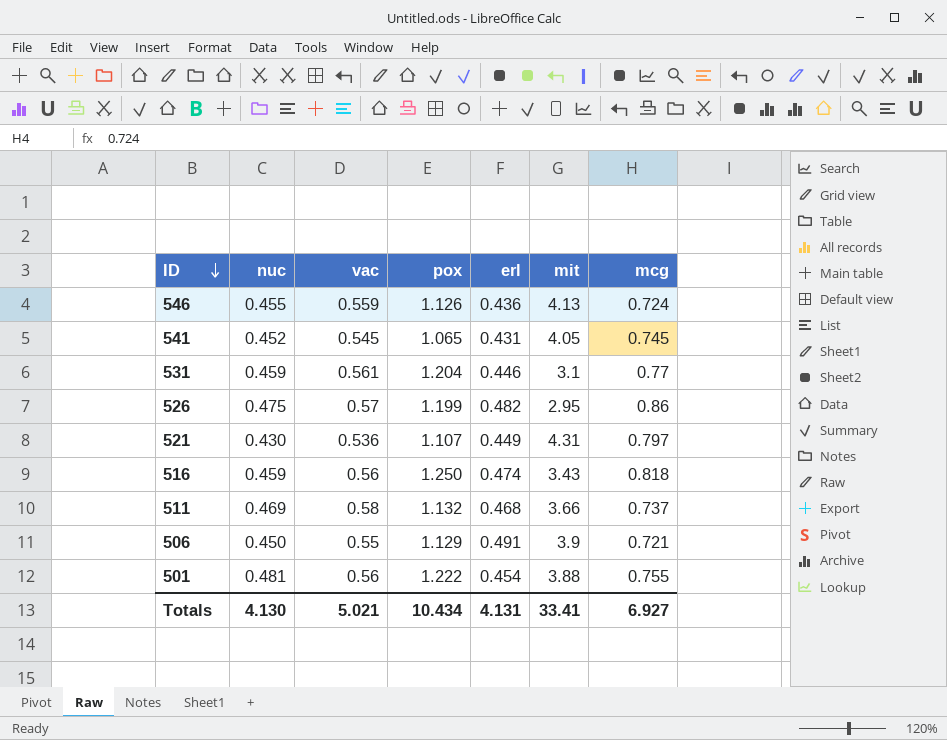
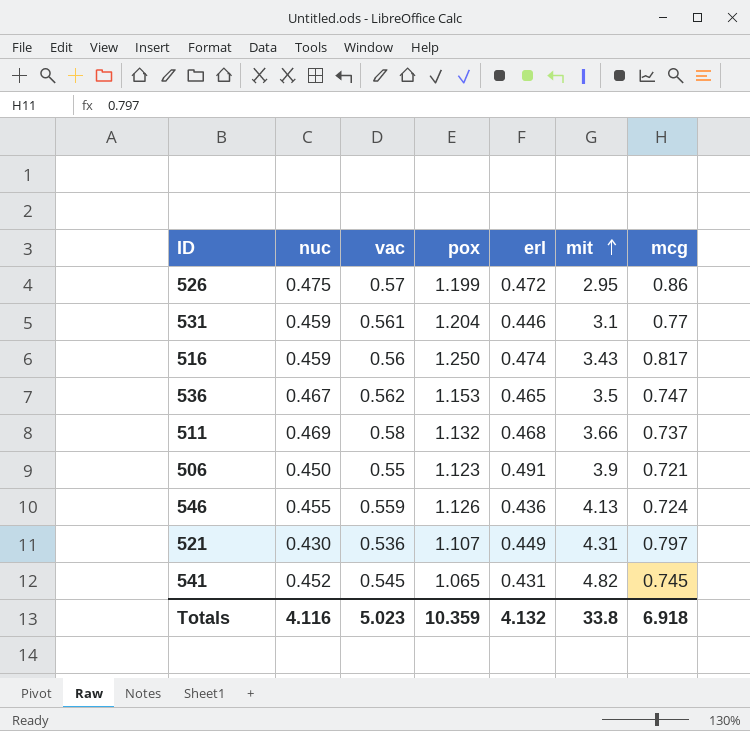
row order: ID descending -> mit ascending
row 501: 0.481 | 0.56 | 1.222 | 0.454 | 3.88 | 0.755 -> none
526 | erl: 0.482 -> 0.472
516 | mcg: 0.818 -> 0.817
row 536: none -> 0.467 | 0.562 | 1.153 | 0.465 | 3.5 | 0.747
506 | pox: 1.129 -> 1.123
541 | mit: 4.05 -> 4.82
Totals | nuc: 4.130 -> 4.116
Totals | vac: 5.021 -> 5.023
Totals | pox: 10.434 -> 10.359
Totals | erl: 4.131 -> 4.132
Totals | mit: 33.41 -> 33.8
Totals | mcg: 6.927 -> 6.918

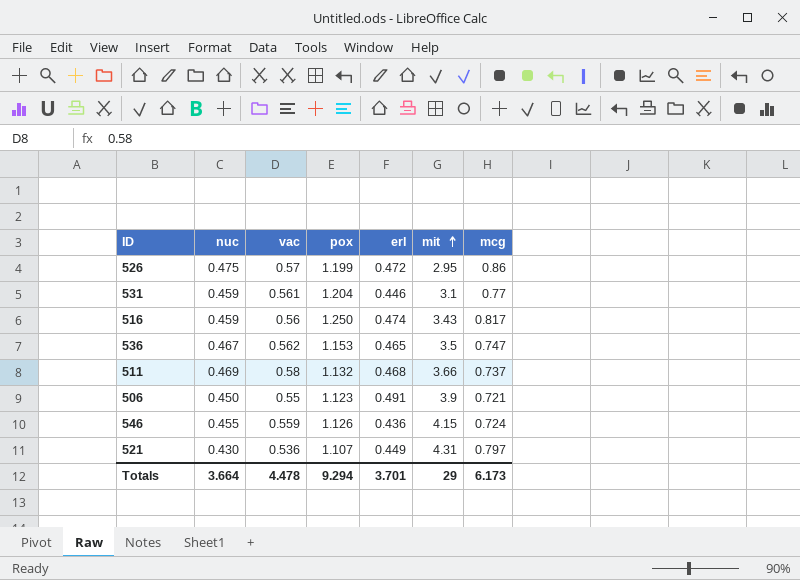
row 541: 0.452 | 0.545 | 1.065 | 0.431 | 4.82 | 0.745 -> none
546 | mit: 4.13 -> 4.15
Totals | nuc: 4.116 -> 3.664
Totals | vac: 5.023 -> 4.478
Totals | pox: 10.359 -> 9.294
Totals | erl: 4.132 -> 3.701
Totals | mit: 33.8 -> 29
Totals | mcg: 6.918 -> 6.173

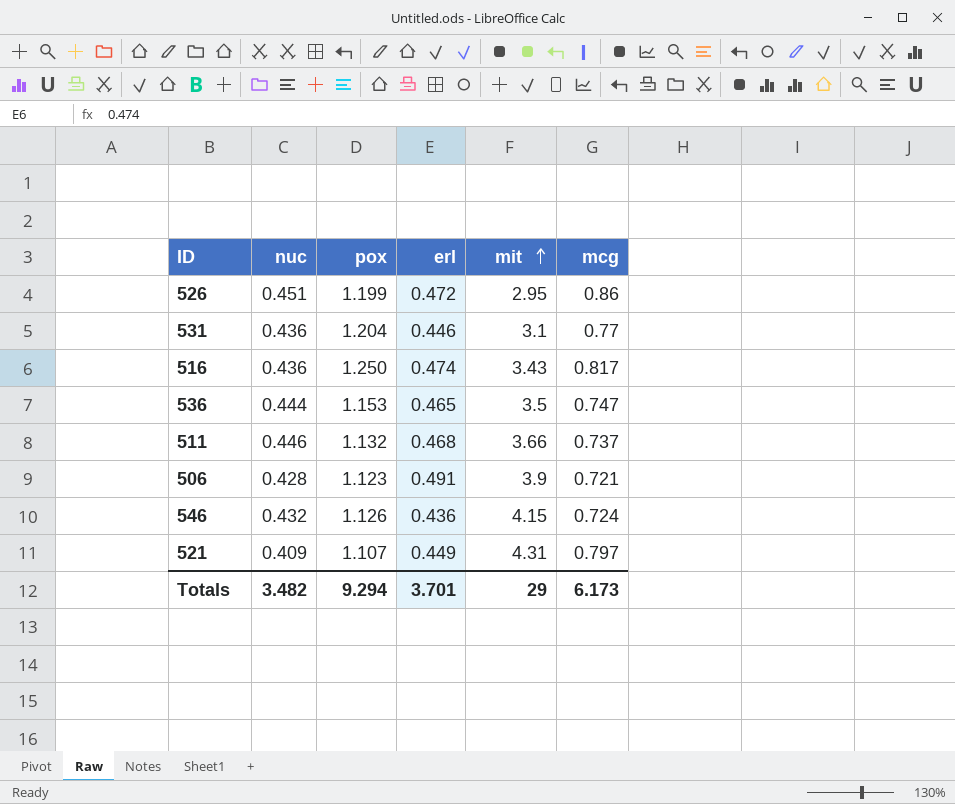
column vac | position: 3 -> none
526 | nuc: 0.475 -> 0.451
531 | nuc: 0.459 -> 0.436
516 | nuc: 0.459 -> 0.436
536 | nuc: 0.467 -> 0.444
511 | nuc: 0.469 -> 0.446
506 | nuc: 0.450 -> 0.428
546 | nuc: 0.455 -> 0.432
521 | nuc: 0.430 -> 0.409
Totals | nuc: 3.664 -> 3.482

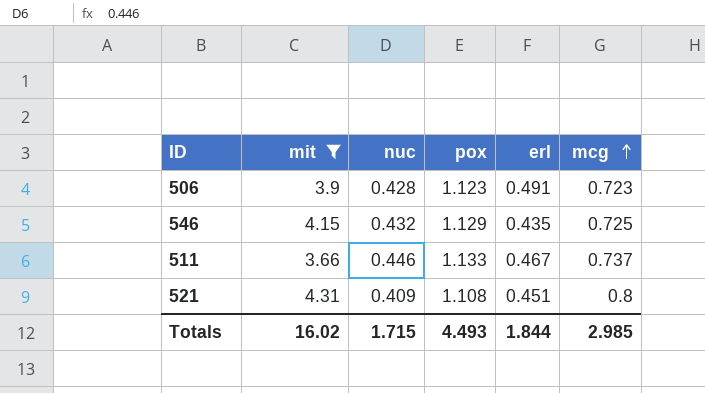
filter: none -> mit >= 3.66
row order: mit ascending -> mcg ascending
column mit | position: 5 -> 2
506 | mcg: 0.721 -> 0.723
546 | pox: 1.126 -> 1.129
546 | erl: 0.436 -> 0.435
546 | mcg: 0.724 -> 0.725
511 | pox: 1.132 -> 1.133
511 | erl: 0.468 -> 0.467
521 | pox: 1.107 -> 1.108
521 | erl: 0.449 -> 0.451
521 | mcg: 0.797 -> 0.8
Totals | mit: 29 -> 16.02
Totals | nuc: 3.482 -> 1.715
Totals | pox: 9.294 -> 4.493
Totals | erl: 3.701 -> 1.844
Totals | mcg: 6.173 -> 2.985

